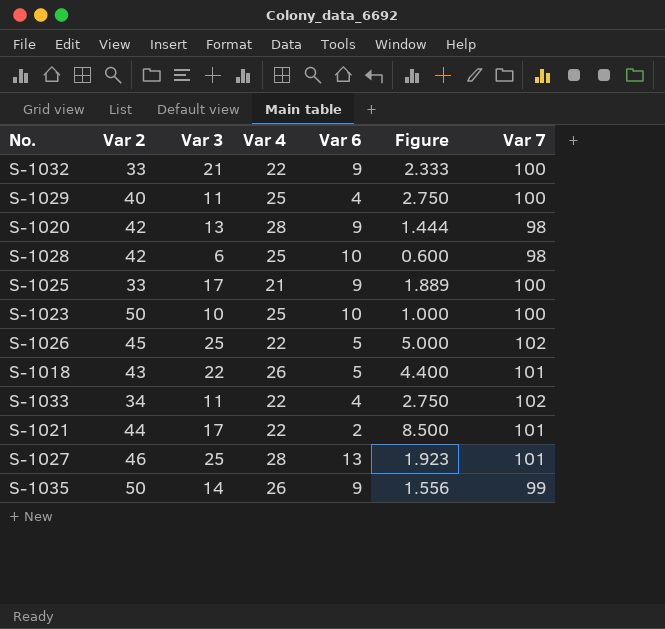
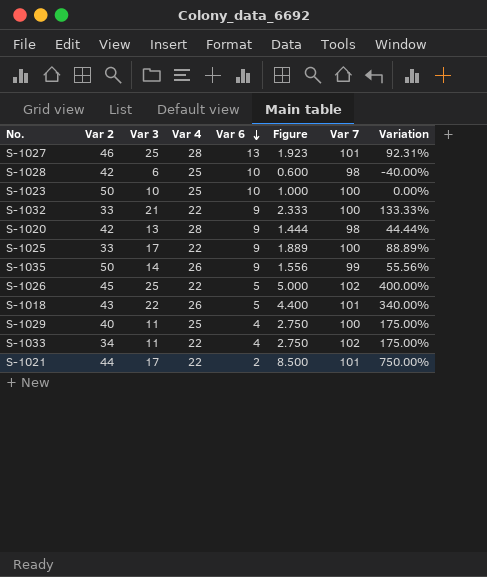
row order: none -> Var 6 descending
column Variation | formula: none -> ([Var 3] - [Var 6]) / [Var 6]
S-1025 | Var 4: 21 -> 22

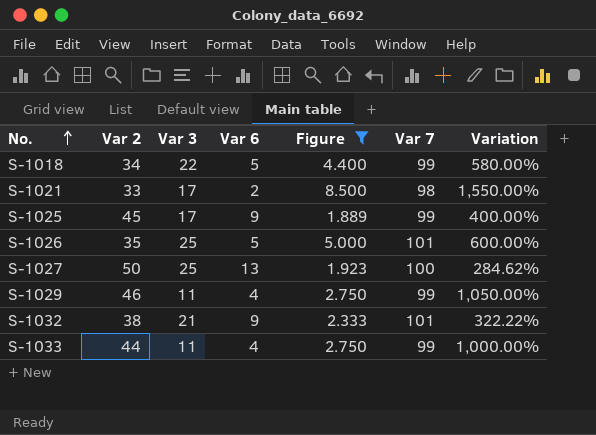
filter: none -> Figure >= 1.889
row order: Var 6 descending -> No. ascending
column Var 4 | position: 4 -> none
column Variation | formula: ([Var 3] - [Var 6]) / [Var 6] -> ([Var 2] - [Var 6]) / [Var 6]
S-1018 | Var 2: 43 -> 34
S-1018 | Var 7: 101 -> 99
S-1021 | Var 2: 44 -> 33
S-1021 | Var 7: 101 -> 98
S-1025 | Var 2: 33 -> 45
S-1025 | Var 7: 100 -> 99
S-1026 | Var 2: 45 -> 35
S-1026 | Var 7: 102 -> 101
S-1027 | Var 2: 46 -> 50
S-1027 | Var 7: 101 -> 100
S-1029 | Var 2: 40 -> 46
S-1029 | Var 7: 100 -> 99
S-1032 | Var 2: 33 -> 38
S-1032 | Var 7: 100 -> 101
S-1033 | Var 2: 34 -> 44
S-1033 | Var 7: 102 -> 99

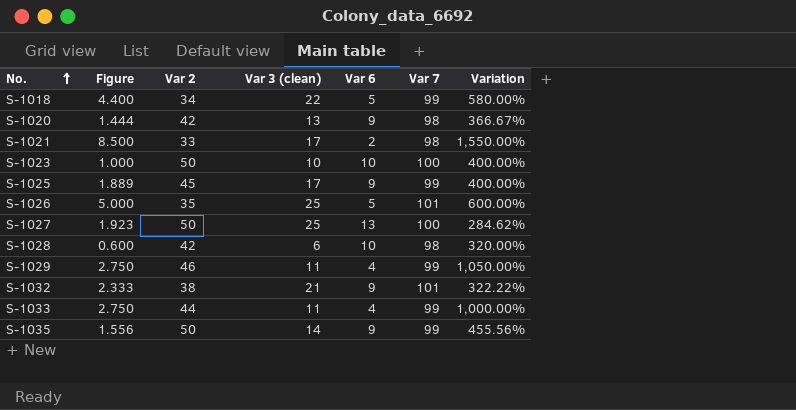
filter: Figure >= 1.889 -> none
column Figure | position: 5 -> 2
column name: Var 3 -> Var 3 (clean)

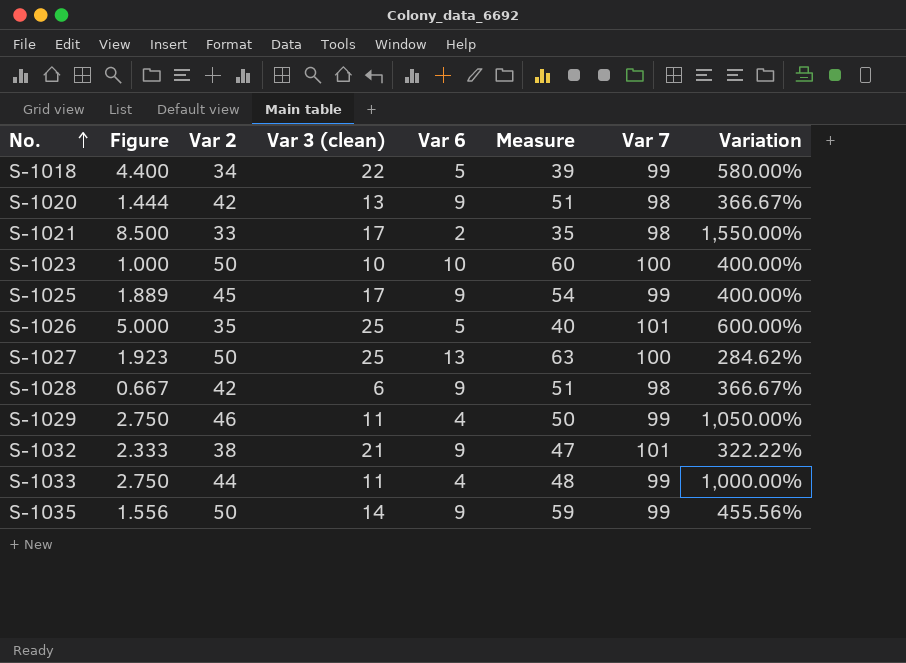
column Measure | formula: none -> [Var 2] + [Var 6]
S-1028 | Figure: 0.600 -> 0.667
S-1028 | Var 6: 10 -> 9
S-1028 | Variation: 320.00% -> 366.67%

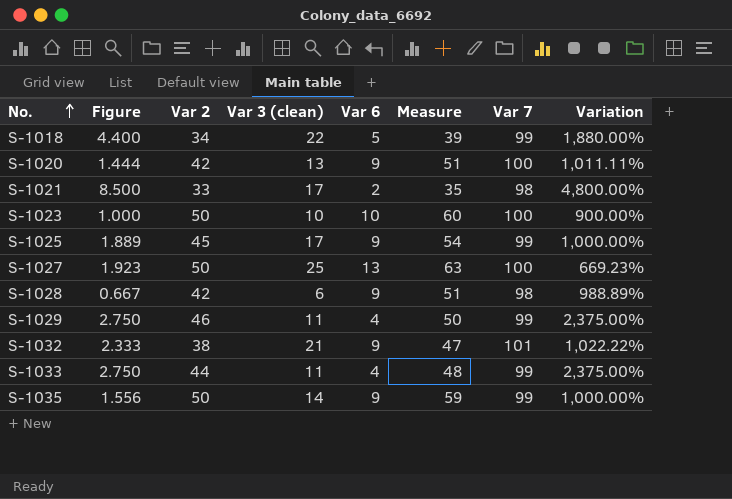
column Variation | formula: ([Var 2] - [Var 6]) / [Var 6] -> ([Var 7] - [Var 6]) / [Var 6]
row S-1026: 5.000 | 35 | 25 | 5 | 40 | 101 | 600.00% -> none
S-1020 | Var 7: 98 -> 100

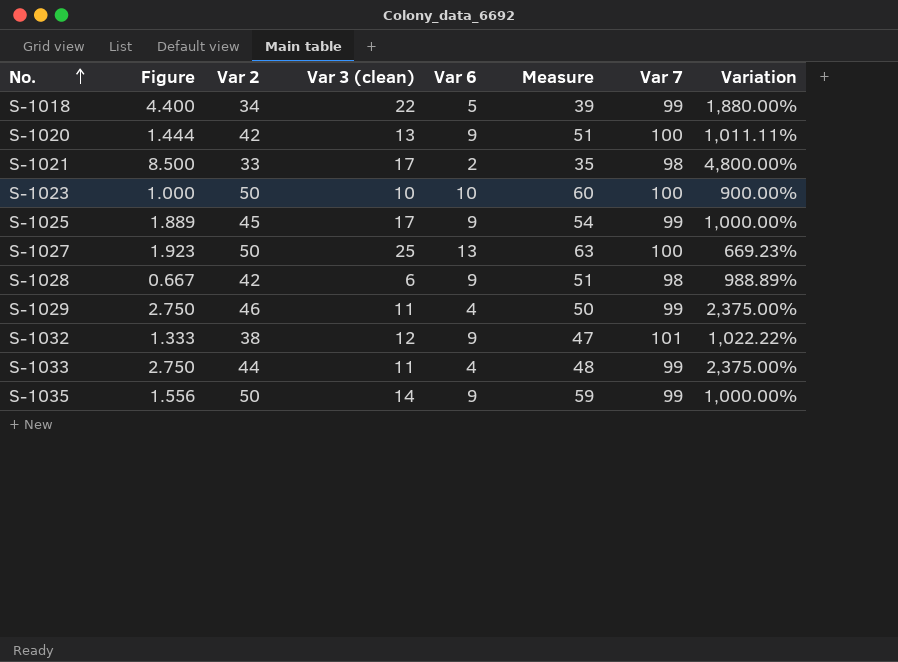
S-1032 | Figure: 2.333 -> 1.333
S-1032 | Var 3 (clean): 21 -> 12

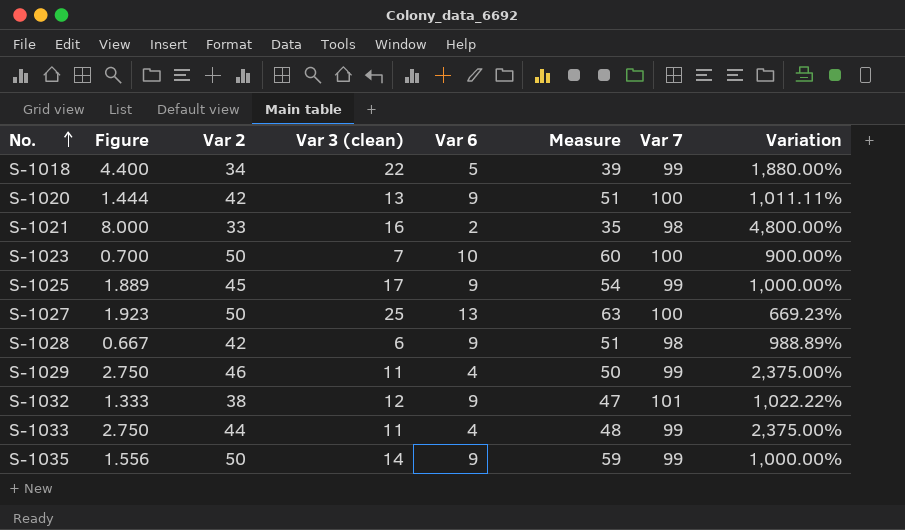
S-1021 | Figure: 8.500 -> 8.000
S-1021 | Var 3 (clean): 17 -> 16
S-1023 | Figure: 1.000 -> 0.700
S-1023 | Var 3 (clean): 10 -> 7

